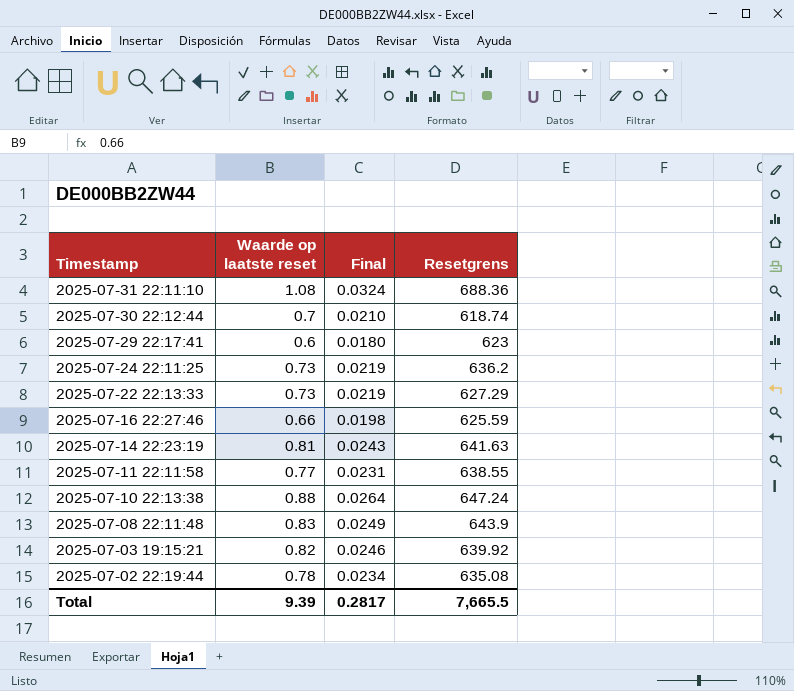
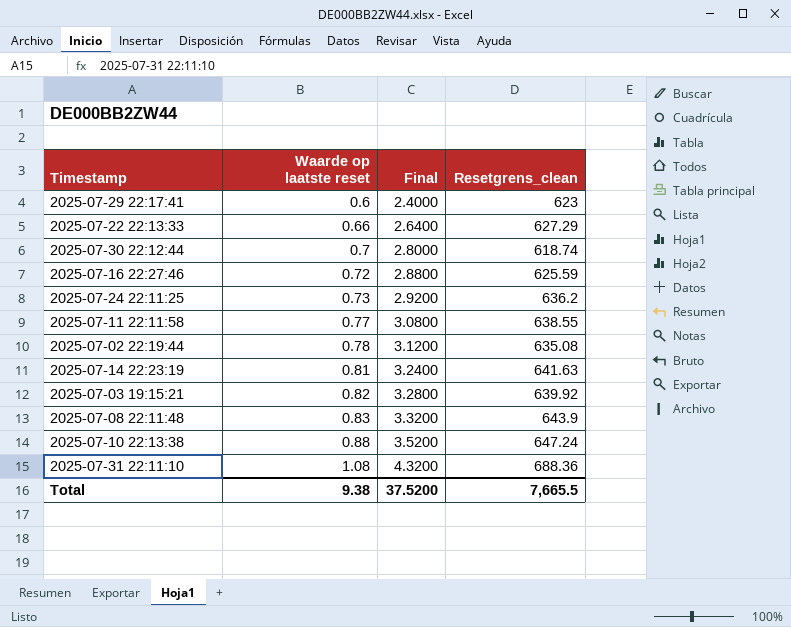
row order: Timestamp descending -> Waarde op laatste reset ascending
column Final | formula: [Waarde op laatste reset] * 0.03 -> [Waarde op laatste reset] * 4
column name: Resetgrens -> Resetgrens_clean
2025-07-22 22:13:33 | Waarde op laatste reset: 0.73 -> 0.66
2025-07-16 22:27:46 | Waarde op laatste reset: 0.66 -> 0.72
Total | Waarde op laatste reset: 9.39 -> 9.38
Total | Final: 0.2817 -> 37.5200

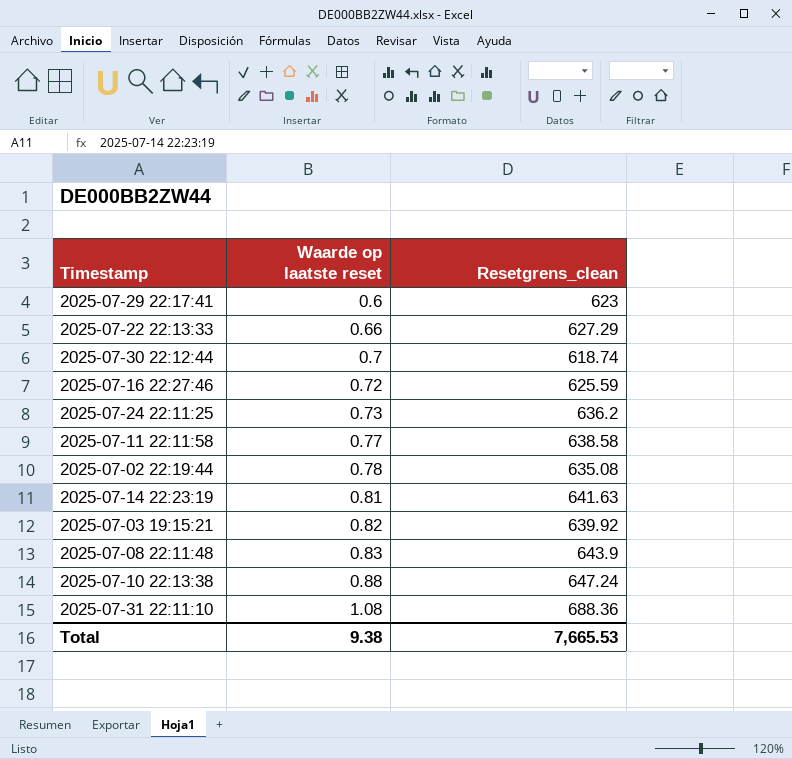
column Final | formula: [Waarde op laatste reset] * 4 -> none
2025-07-11 22:11:58 | Resetgrens_clean: 638.55 -> 638.58
Total | Resetgrens_clean: 7,665.5 -> 7,665.53

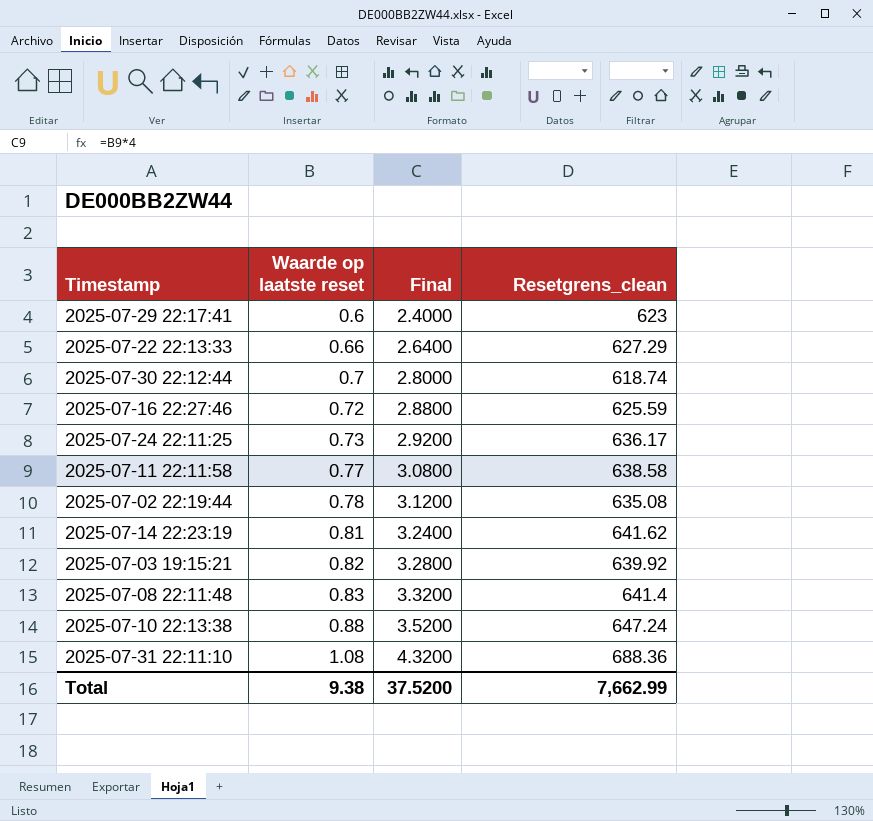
column Final | formula: none -> [Waarde op laatste reset] * 4
2025-07-24 22:11:25 | Resetgrens_clean: 636.2 -> 636.17
2025-07-14 22:23:19 | Resetgrens_clean: 641.63 -> 641.62
2025-07-08 22:11:48 | Resetgrens_clean: 643.9 -> 641.4
Total | Resetgrens_clean: 7,665.53 -> 7,662.99

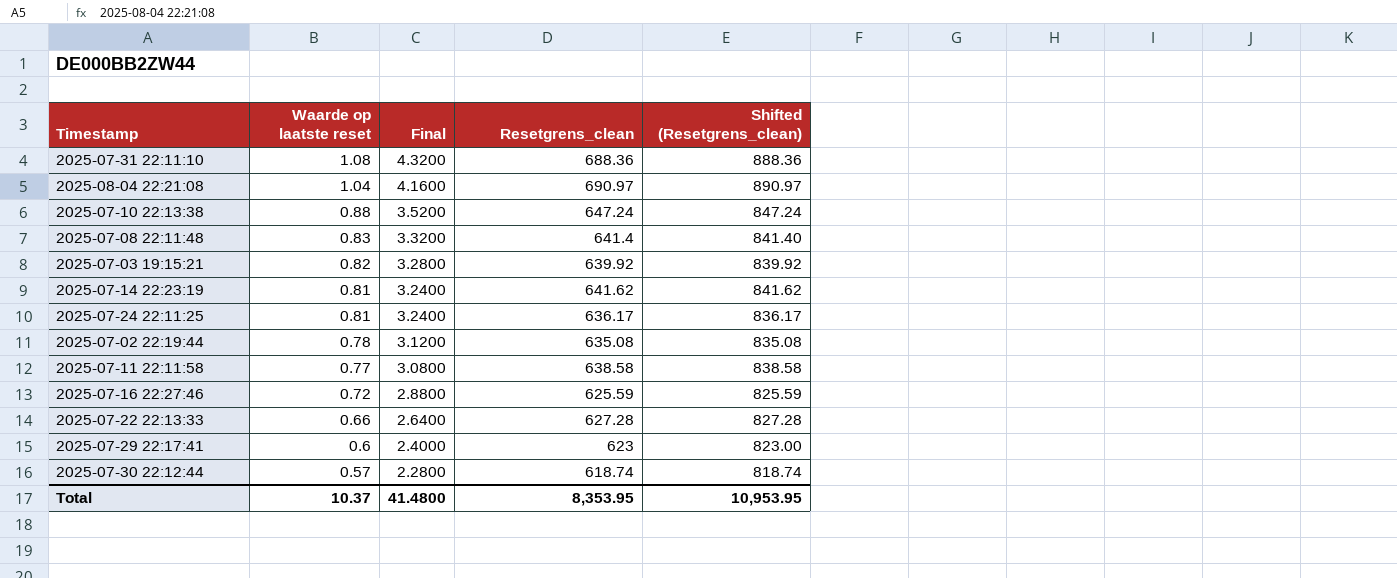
row order: Waarde op laatste reset ascending -> Waarde op laatste reset descending
column Shifted (Resetgrens_clean) | formula: none -> [Resetgrens_clean] + 200
row 2025-08-04 22:21:08: none -> 1.04 | 4.1600 | 690.97 | 890.97
2025-07-24 22:11:25 | Waarde op laatste reset: 0.73 -> 0.81
2025-07-24 22:11:25 | Final: 2.9200 -> 3.2400
2025-07-22 22:13:33 | Resetgrens_clean: 627.29 -> 627.28
2025-07-30 22:12:44 | Waarde op laatste reset: 0.7 -> 0.57
2025-07-30 22:12:44 | Final: 2.8000 -> 2.2800
Total | Waarde op laatste reset: 9.38 -> 10.37
Total | Final: 37.5200 -> 41.4800
Total | Resetgrens_clean: 7,662.99 -> 8,353.95

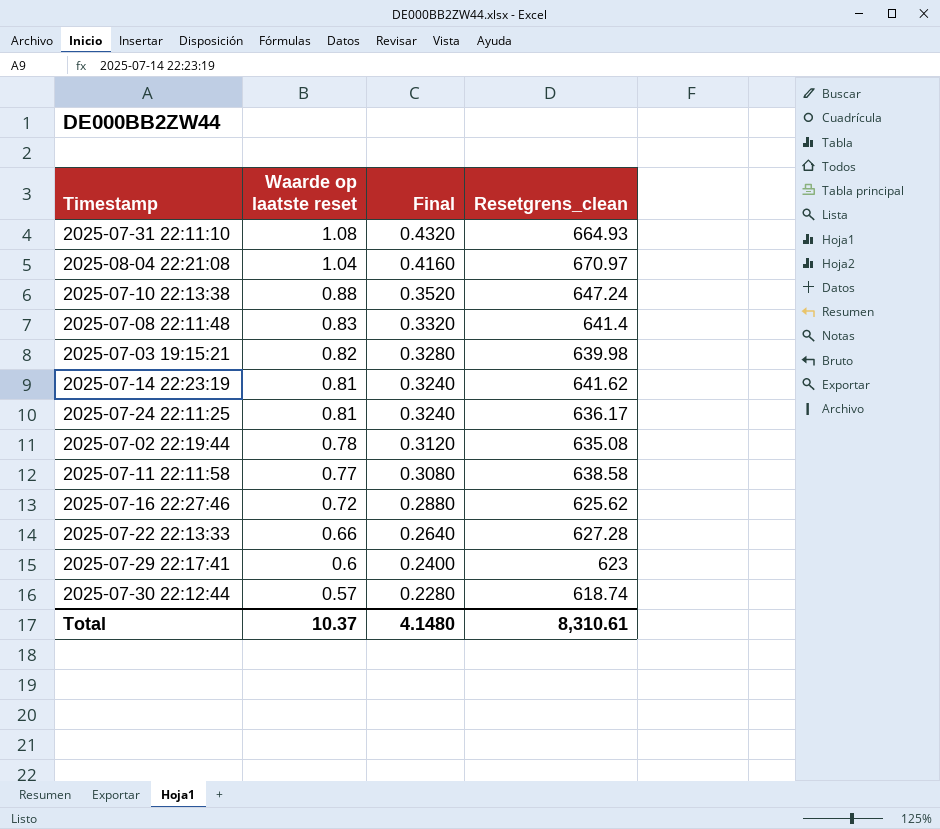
column Shifted (Resetgrens_clean) | formula: [Resetgrens_clean] + 200 -> none
column Final | formula: [Waarde op laatste reset] * 4 -> [Waarde op laatste reset] * 0.4
2025-07-31 22:11:10 | Resetgrens_clean: 688.36 -> 664.93
2025-08-04 22:21:08 | Resetgrens_clean: 690.97 -> 670.97
2025-07-03 19:15:21 | Resetgrens_clean: 639.92 -> 639.98
2025-07-16 22:27:46 | Resetgrens_clean: 625.59 -> 625.62
Total | Final: 41.4800 -> 4.1480
Total | Resetgrens_clean: 8,353.95 -> 8,310.61

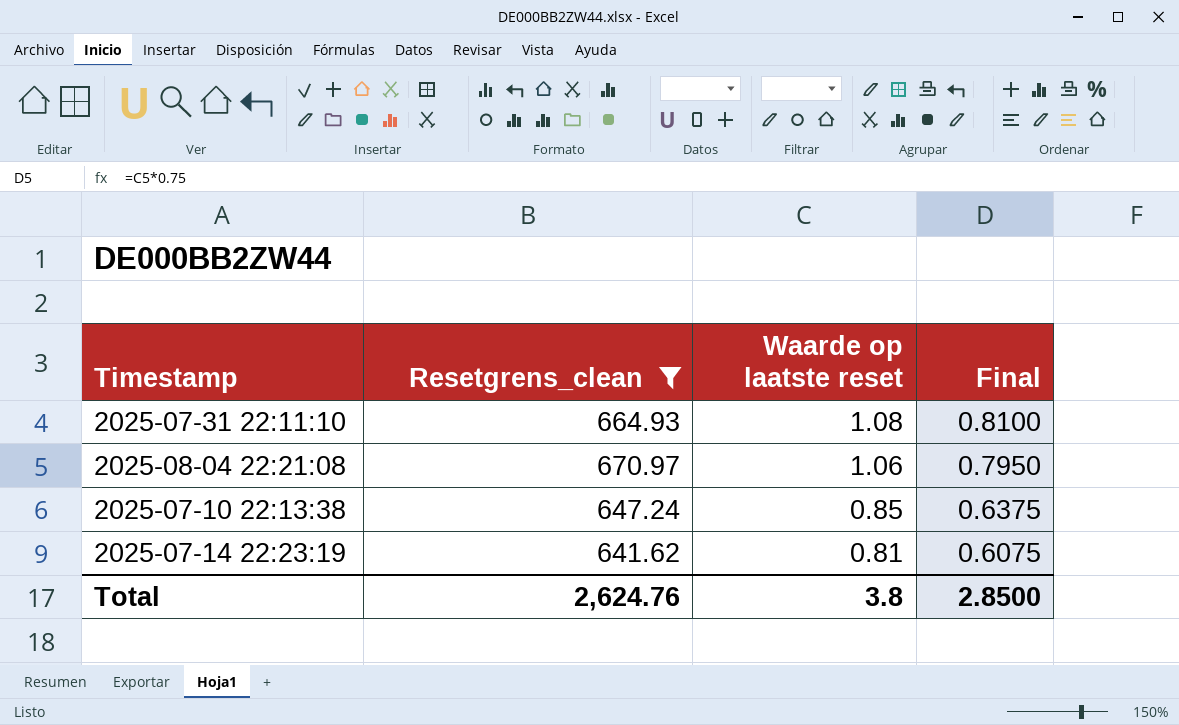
filter: none -> Resetgrens_clean >= 641.62
column Resetgrens_clean | position: 4 -> 2
column Final | formula: [Waarde op laatste reset] * 0.4 -> [Waarde op laatste reset] * 0.75
2025-08-04 22:21:08 | Waarde op laatste reset: 1.04 -> 1.06
2025-07-10 22:13:38 | Waarde op laatste reset: 0.88 -> 0.85
Total | Resetgrens_clean: 8,310.61 -> 2,624.76
Total | Waarde op laatste reset: 10.37 -> 3.8
Total | Final: 4.1480 -> 2.8500

